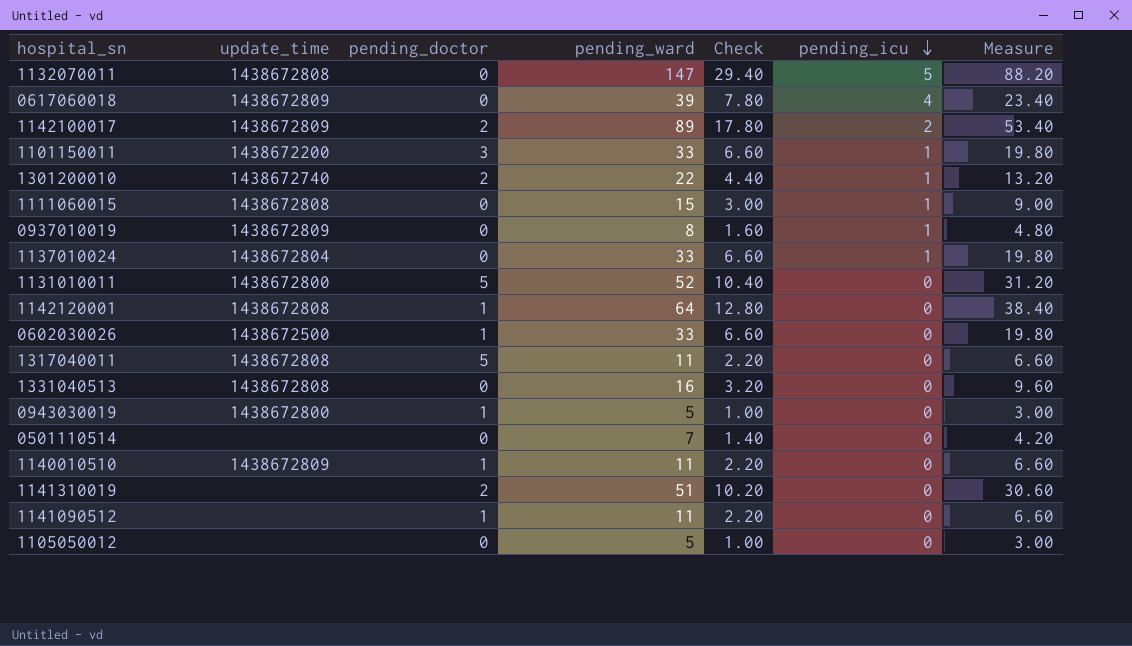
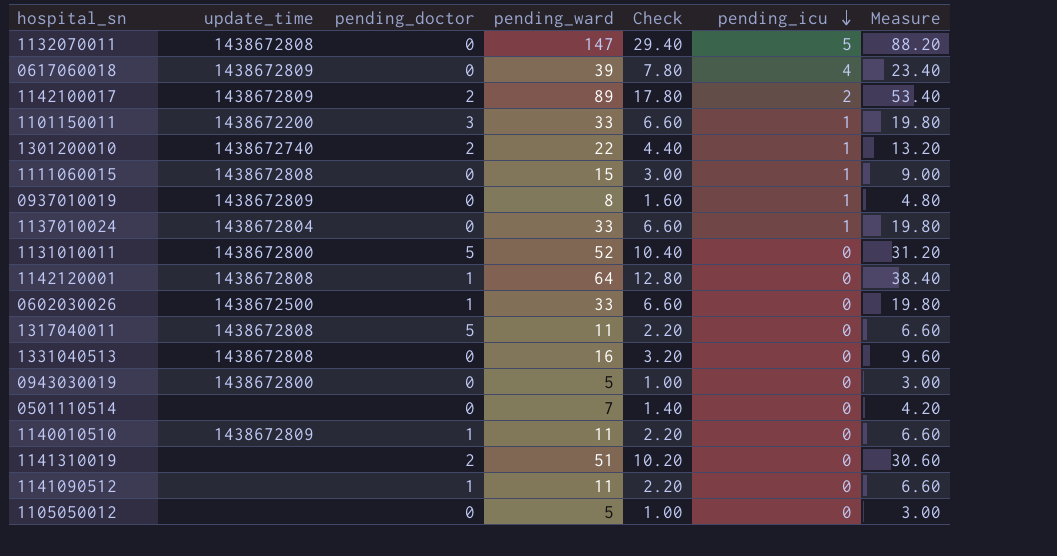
0943030019 | pending_doctor: 1 -> 0

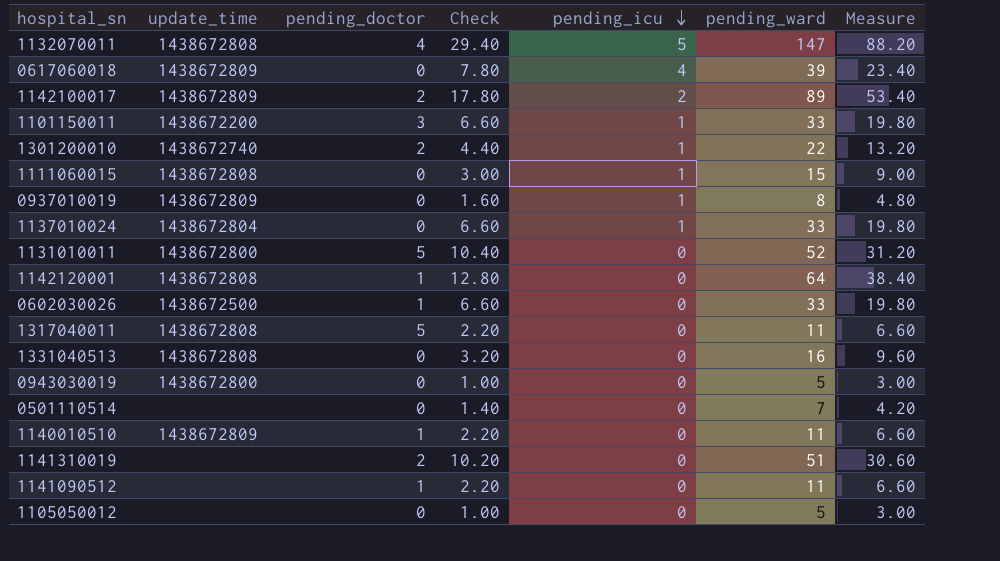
column pending_ward | position: 4 -> 6
1132070011 | pending_doctor: 0 -> 4

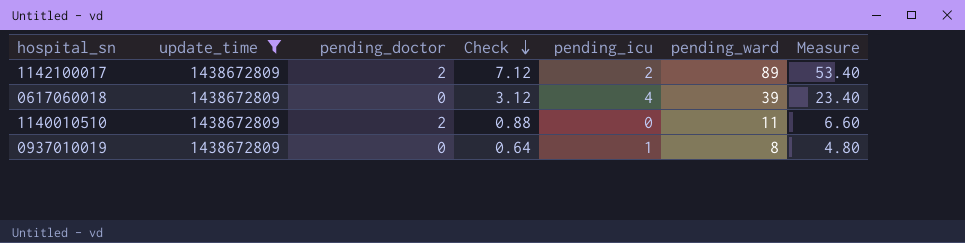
filter: none -> update_time = 1438672809
row order: pending_icu descending -> Check descending
column Check | formula: [pending_ward] * 0.2 -> [pending_ward] * 0.08
1140010510 | pending_doctor: 1 -> 2

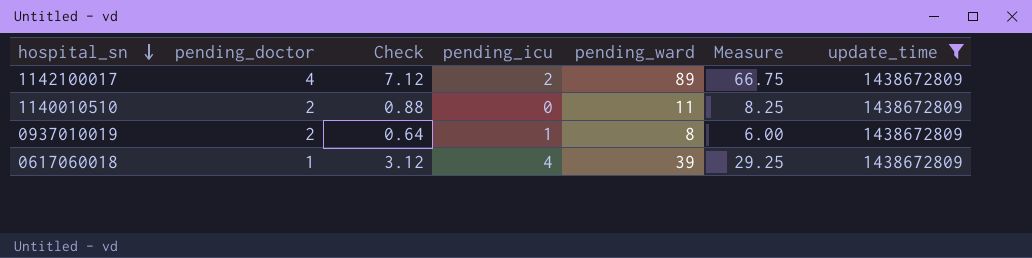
row order: Check descending -> hospital_sn descending
column Measure | formula: [pending_ward] * 0.6 -> [pending_ward] * 0.75
column update_time | position: 2 -> 7
1142100017 | pending_doctor: 2 -> 4
0937010019 | pending_doctor: 0 -> 2
0617060018 | pending_doctor: 0 -> 1

